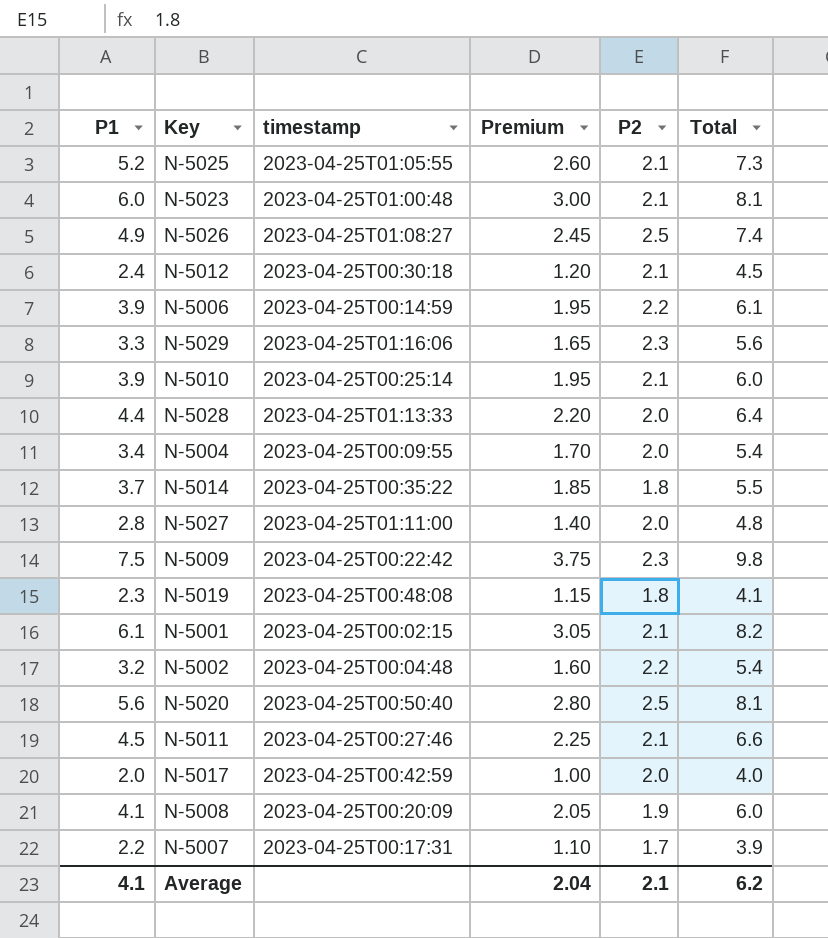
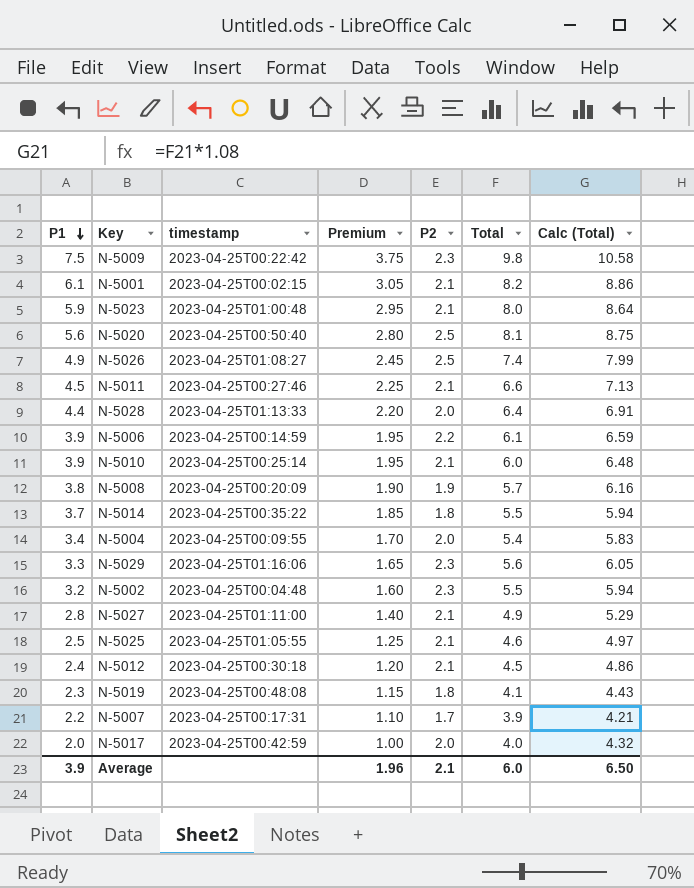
row order: none -> P1 descending
column Calc (Total) | formula: none -> [Total] * 1.08
N-5023 | P1: 6.0 -> 5.9
N-5023 | Premium: 3.00 -> 2.95
N-5023 | Total: 8.1 -> 8.0
N-5008 | P1: 4.1 -> 3.8
N-5008 | Premium: 2.05 -> 1.90
N-5008 | Total: 6.0 -> 5.7
N-5002 | P2: 2.2 -> 2.3
N-5002 | Total: 5.4 -> 5.5
N-5027 | P2: 2.0 -> 2.1
N-5027 | Total: 4.8 -> 4.9
N-5025 | P1: 5.2 -> 2.5
N-5025 | Premium: 2.60 -> 1.25
N-5025 | Total: 7.3 -> 4.6
Average | P1: 4.1 -> 3.9
Average | Premium: 2.04 -> 1.96
Average | Total: 6.2 -> 6.0

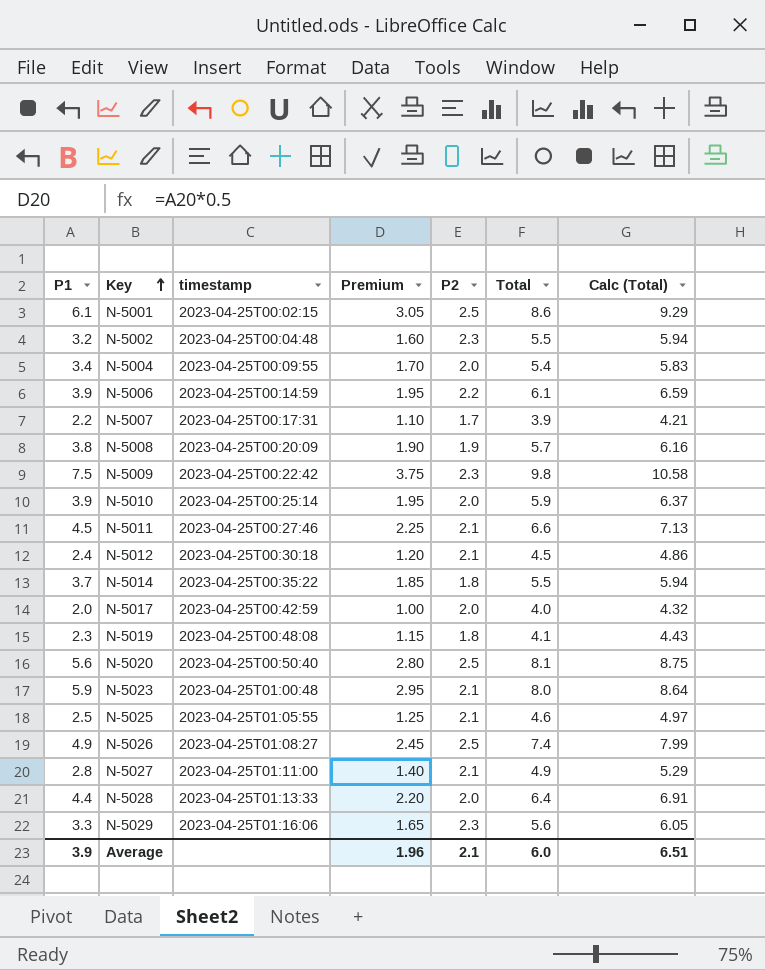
row order: P1 descending -> Key ascending
N-5001 | P2: 2.1 -> 2.5
N-5001 | Total: 8.2 -> 8.6
N-5001 | Calc (Total): 8.86 -> 9.29
N-5010 | P2: 2.1 -> 2.0
N-5010 | Total: 6.0 -> 5.9
N-5010 | Calc (Total): 6.48 -> 6.37
Average | Calc (Total): 6.50 -> 6.51

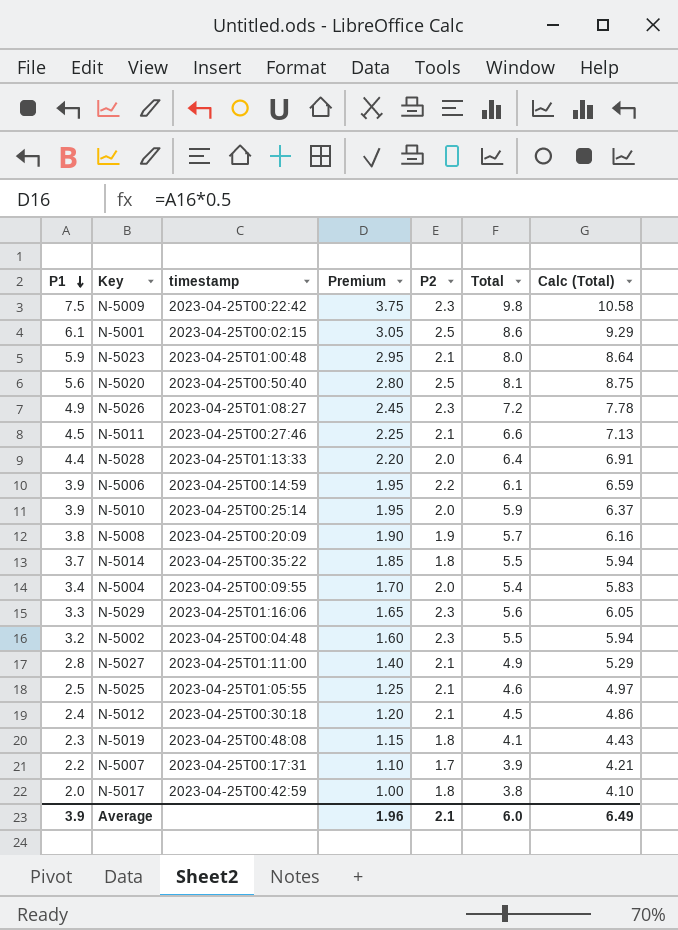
row order: Key ascending -> P1 descending
N-5026 | P2: 2.5 -> 2.3
N-5026 | Total: 7.4 -> 7.2
N-5026 | Calc (Total): 7.99 -> 7.78
N-5017 | P2: 2.0 -> 1.8
N-5017 | Total: 4.0 -> 3.8
N-5017 | Calc (Total): 4.32 -> 4.10
Average | Calc (Total): 6.51 -> 6.49

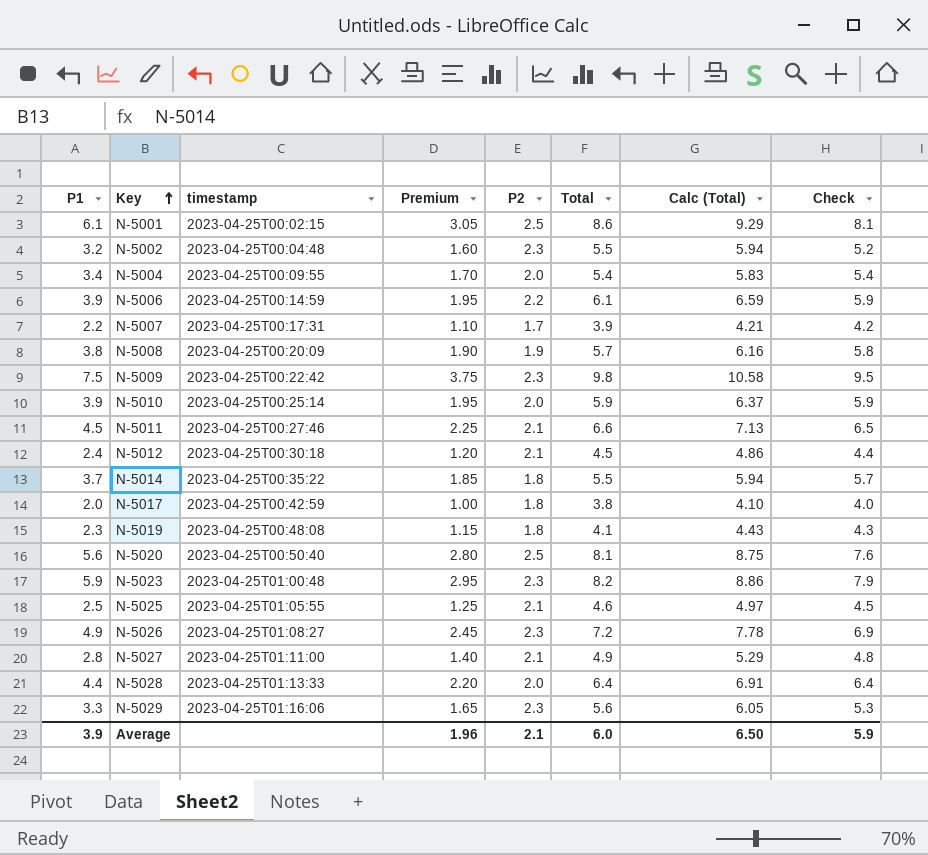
row order: P1 descending -> Key ascending
column Check | formula: none -> [P1] + 2
N-5023 | P2: 2.1 -> 2.3
N-5023 | Total: 8.0 -> 8.2
N-5023 | Calc (Total): 8.64 -> 8.86
Average | Calc (Total): 6.49 -> 6.50

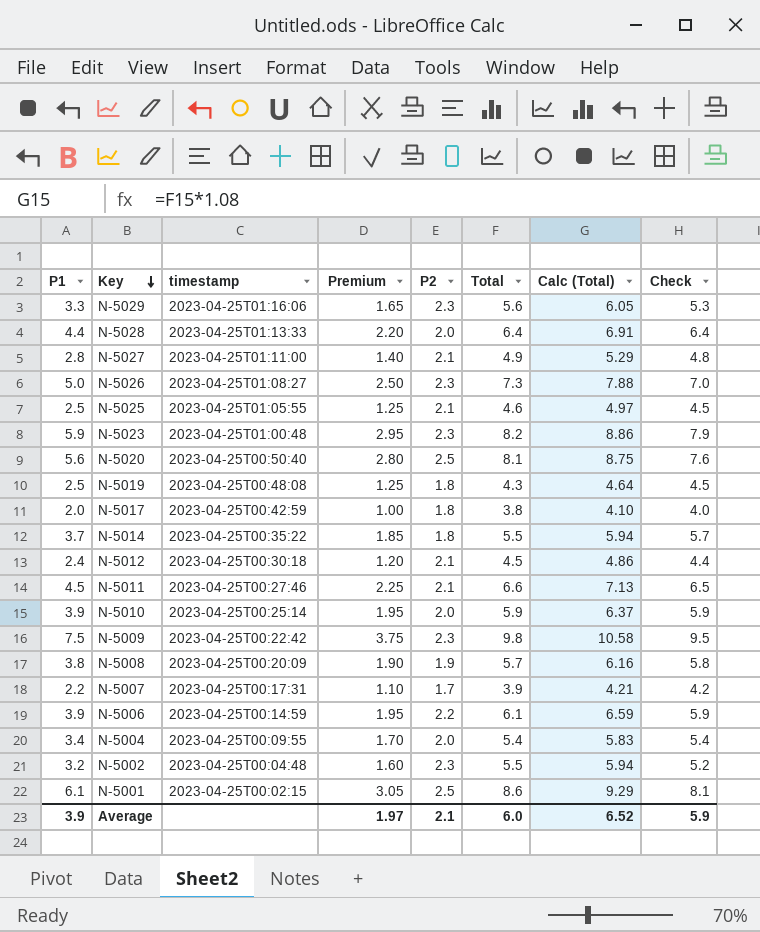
row order: Key ascending -> Key descending
N-5026 | P1: 4.9 -> 5.0
N-5026 | Premium: 2.45 -> 2.50
N-5026 | Total: 7.2 -> 7.3
N-5026 | Calc (Total): 7.78 -> 7.88
N-5026 | Check: 6.9 -> 7.0
N-5019 | P1: 2.3 -> 2.5
N-5019 | Premium: 1.15 -> 1.25
N-5019 | Total: 4.1 -> 4.3
N-5019 | Calc (Total): 4.43 -> 4.64
N-5019 | Check: 4.3 -> 4.5
Average | Premium: 1.96 -> 1.97
Average | Calc (Total): 6.50 -> 6.52

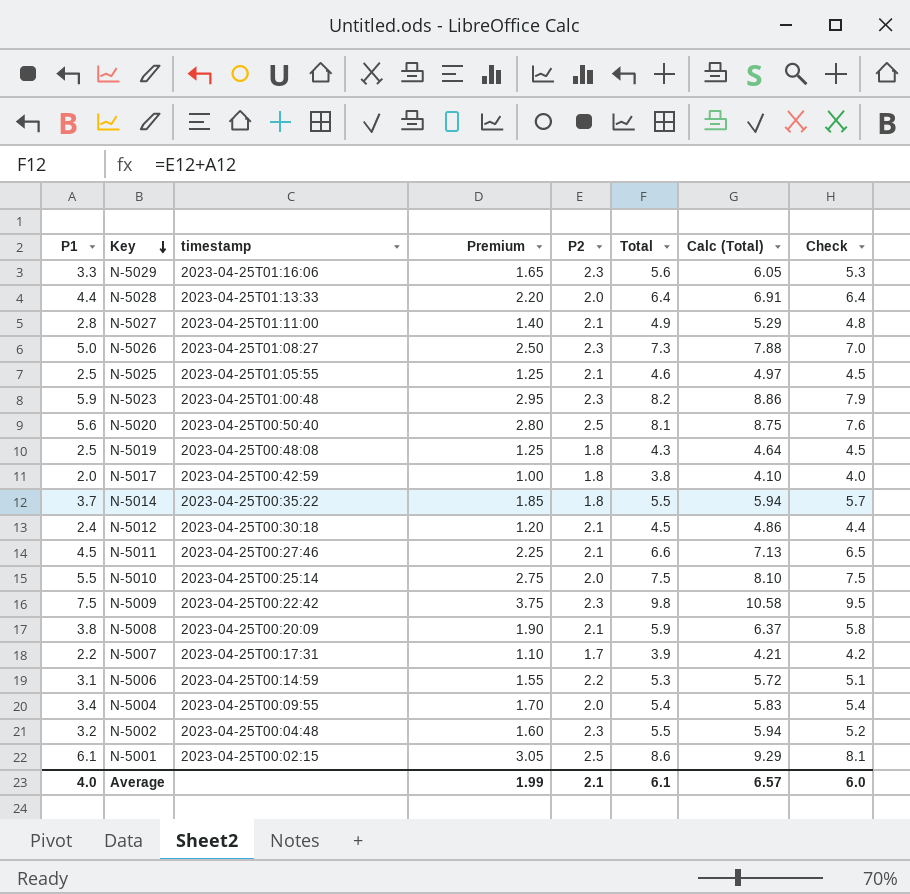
N-5010 | P1: 3.9 -> 5.5
N-5010 | Premium: 1.95 -> 2.75
N-5010 | Total: 5.9 -> 7.5
N-5010 | Calc (Total): 6.37 -> 8.10
N-5010 | Check: 5.9 -> 7.5
N-5008 | P2: 1.9 -> 2.1
N-5008 | Total: 5.7 -> 5.9
N-5008 | Calc (Total): 6.16 -> 6.37
N-5006 | P1: 3.9 -> 3.1
N-5006 | Premium: 1.95 -> 1.55
N-5006 | Total: 6.1 -> 5.3
N-5006 | Calc (Total): 6.59 -> 5.72
N-5006 | Check: 5.9 -> 5.1
Average | P1: 3.9 -> 4.0
Average | Premium: 1.97 -> 1.99
Average | Total: 6.0 -> 6.1
Average | Calc (Total): 6.52 -> 6.57
Average | Check: 5.9 -> 6.0

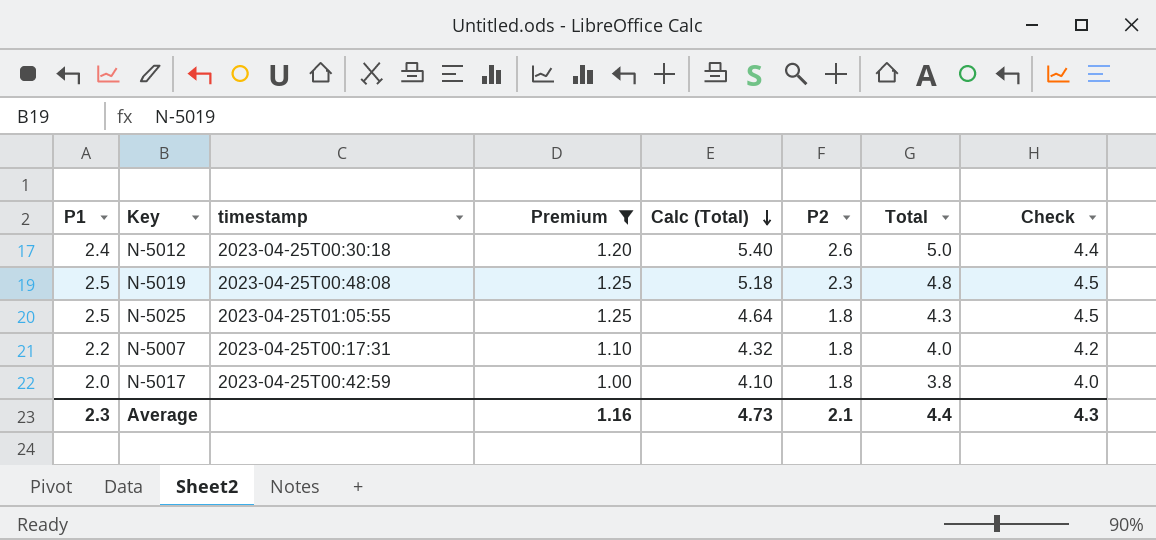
filter: none -> Premium <= 1.25
row order: Key descending -> Calc (Total) descending
column Calc (Total) | position: 7 -> 5
N-5012 | Calc (Total): 4.86 -> 5.40
N-5012 | P2: 2.1 -> 2.6
N-5012 | Total: 4.5 -> 5.0
N-5019 | Calc (Total): 4.64 -> 5.18
N-5019 | P2: 1.8 -> 2.3
N-5019 | Total: 4.3 -> 4.8
N-5025 | Calc (Total): 4.97 -> 4.64
N-5025 | P2: 2.1 -> 1.8
N-5025 | Total: 4.6 -> 4.3
N-5007 | Calc (Total): 4.21 -> 4.32
N-5007 | P2: 1.7 -> 1.8
N-5007 | Total: 3.9 -> 4.0
Average | P1: 4.0 -> 2.3
Average | Premium: 1.99 -> 1.16
Average | Calc (Total): 6.57 -> 4.73
Average | Total: 6.1 -> 4.4
Average | Check: 6.0 -> 4.3

